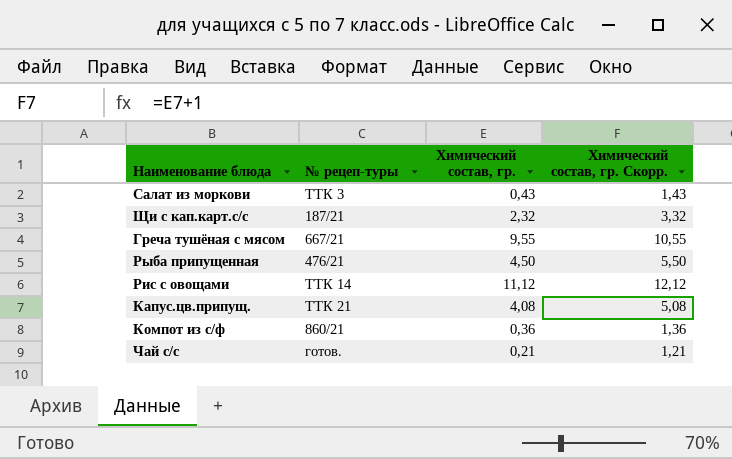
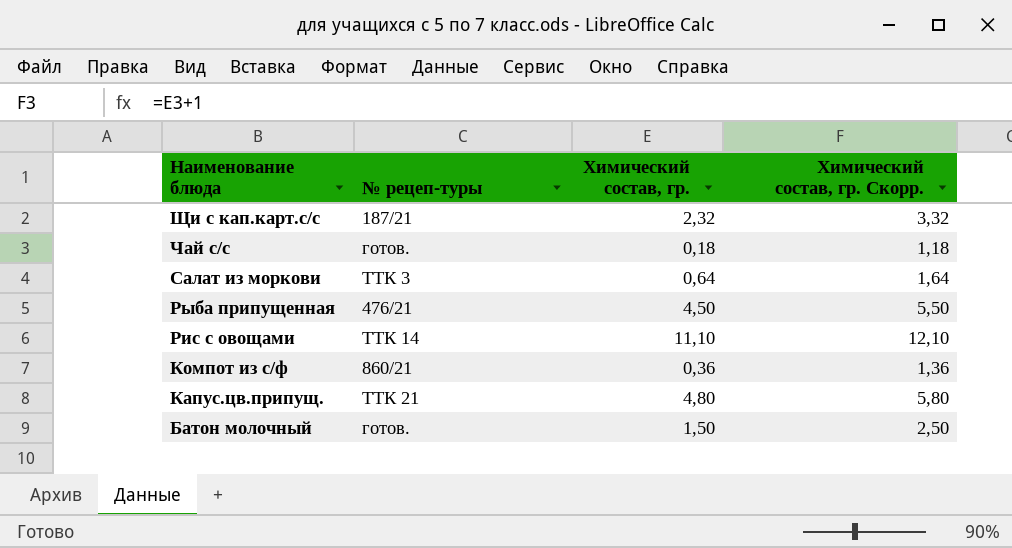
row order: none -> Наименование блюда descending
row Греча тушёная с мясом: 667/21 | 9,55 | 10,55 -> none
Чай с/с | Химический состав, гр.: 0,21 -> 0,18
Чай с/с | Химический состав, гр. Скорр.: 1,21 -> 1,18
Салат из моркови | Химический состав, гр.: 0,43 -> 0,64
Салат из моркови | Химический состав, гр. Скорр.: 1,43 -> 1,64
Рис с овощами | Химический состав, гр.: 11,12 -> 11,10
Рис с овощами | Химический состав, гр. Скорр.: 12,12 -> 12,10
Капус.цв.припущ. | Химический состав, гр.: 4,08 -> 4,80
Капус.цв.припущ. | Химический состав, гр. Скорр.: 5,08 -> 5,80
row Батон молочный: none -> готов. | 1,50 | 2,50

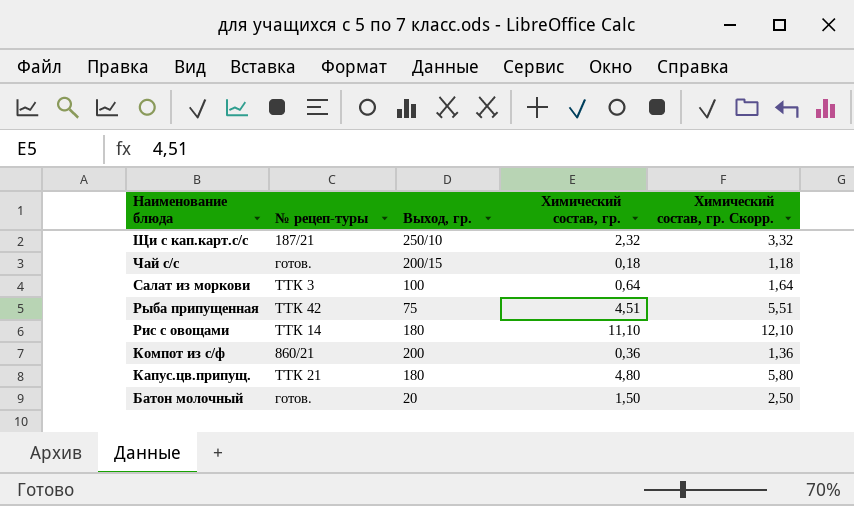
column Выход, гр. | position: none -> 3
Рыба припущенная | № рецеп-туры: 476/21 -> ТТК 42
Рыба припущенная | Химический состав, гр.: 4,50 -> 4,51
Рыба припущенная | Химический состав, гр. Скорр.: 5,50 -> 5,51

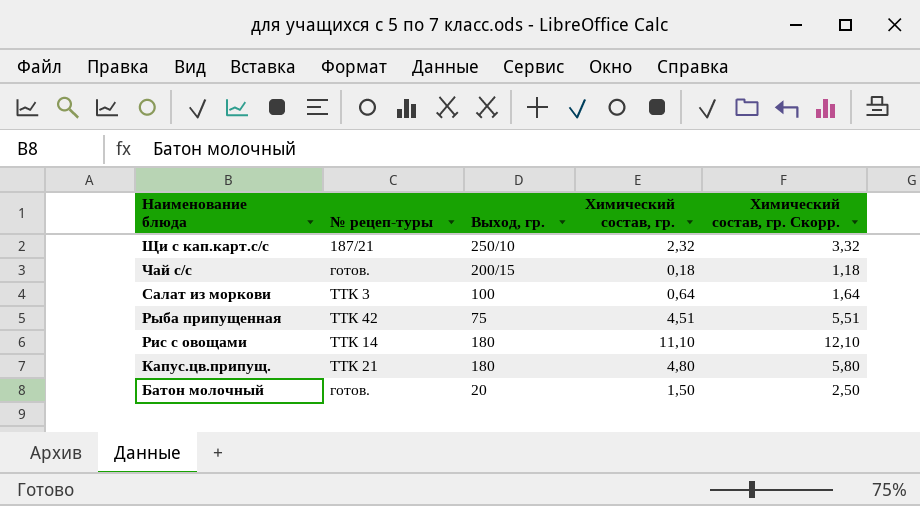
row Компот из с/ф: 860/21 | 200 | 0,36 | 1,36 -> none

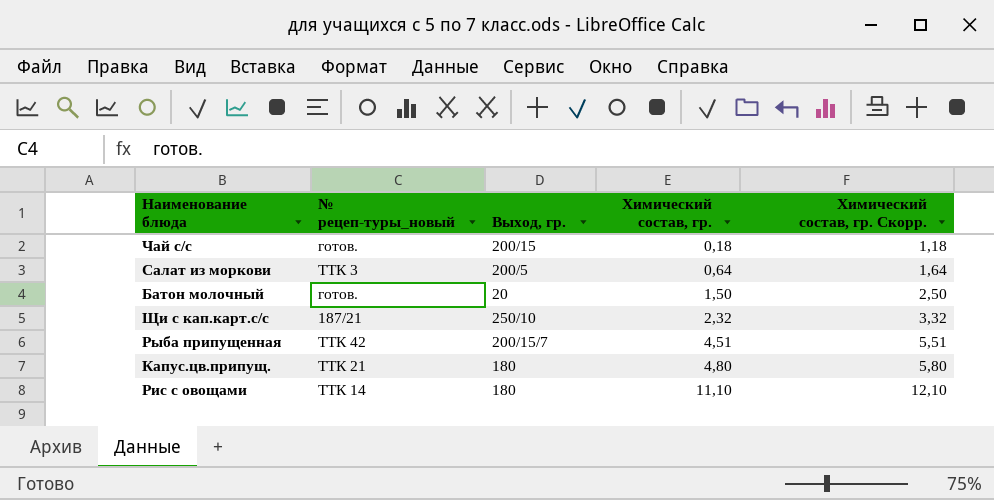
row order: Наименование блюда descending -> Химический состав, гр. ascending
column name: № рецеп-туры -> № рецеп-туры_новый
Салат из моркови | Выход, гр.: 100 -> 200/5
Рыба припущенная | Выход, гр.: 75 -> 200/15/7

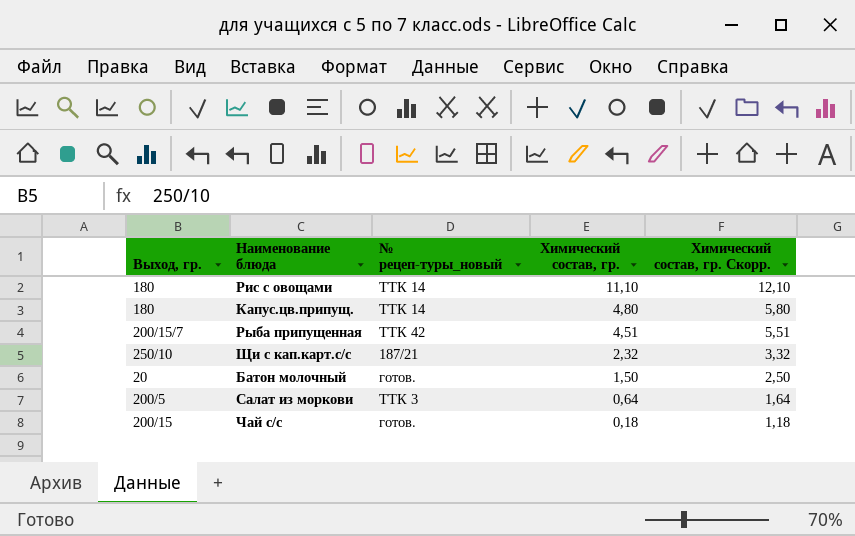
row order: Химический состав, гр. ascending -> Химический состав, гр. descending
column Выход, гр. | position: 3 -> 1
Капус.цв.припущ. | № рецеп-туры_новый: ТТК 21 -> ТТК 14

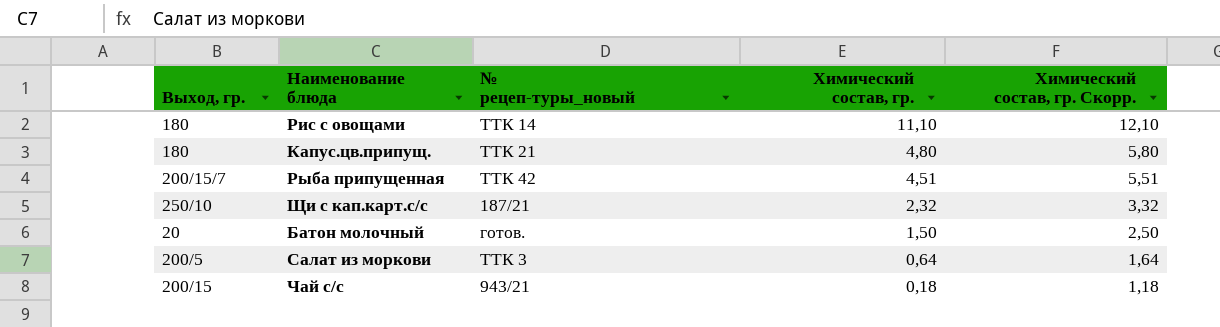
Капус.цв.припущ. | № рецеп-туры_новый: ТТК 14 -> ТТК 21
Чай с/с | № рецеп-туры_новый: готов. -> 943/21

